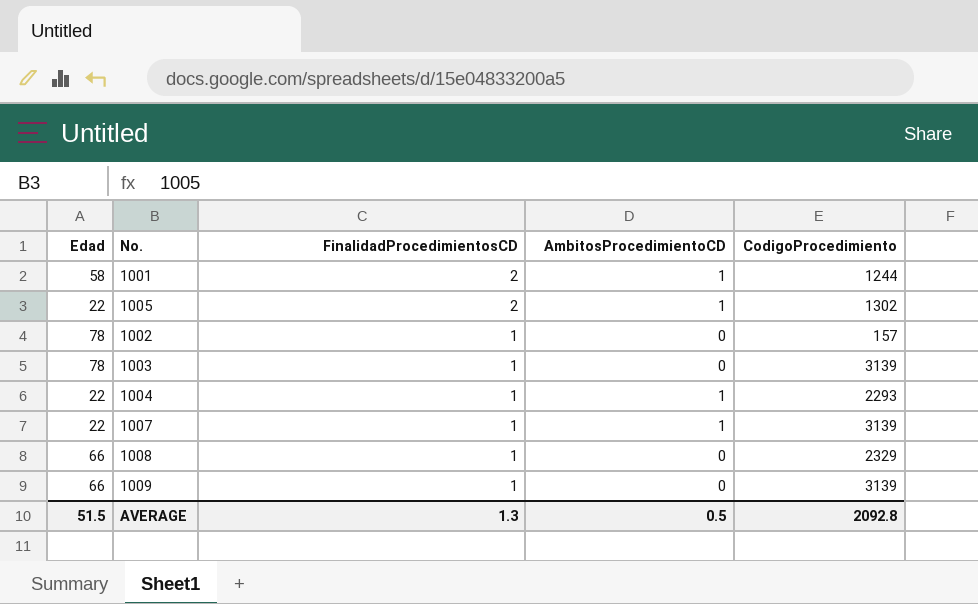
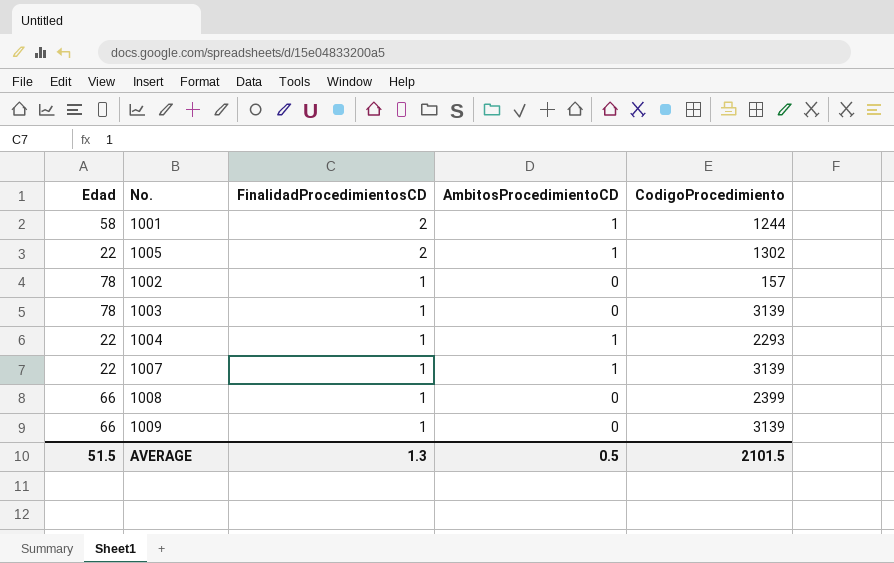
1008 | CodigoProcedimiento: 2329 -> 2399
AVERAGE | CodigoProcedimiento: 2092.8 -> 2101.5

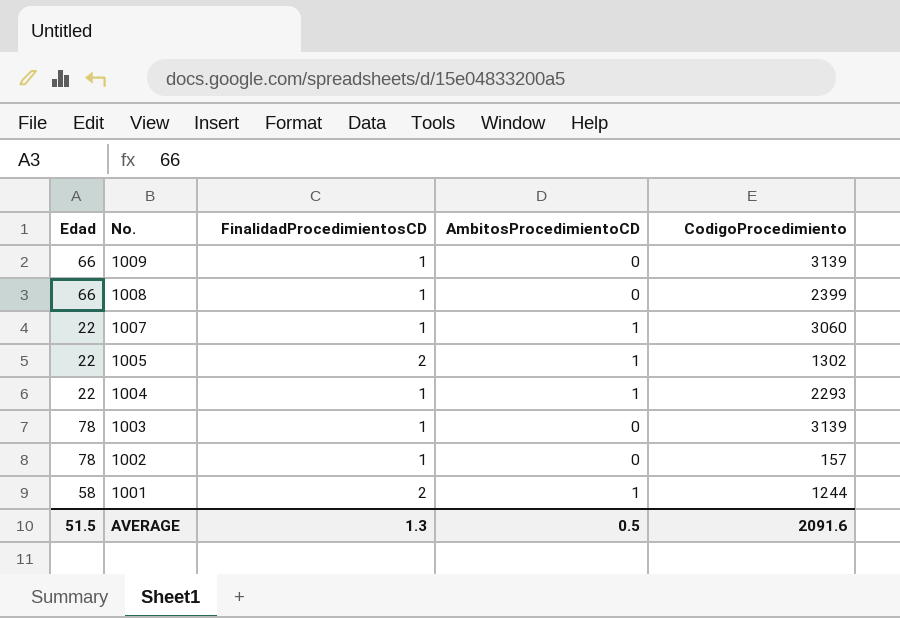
row order: FinalidadProcedimientosCD descending -> No. descending
1007 | CodigoProcedimiento: 3139 -> 3060
AVERAGE | CodigoProcedimiento: 2101.5 -> 2091.6

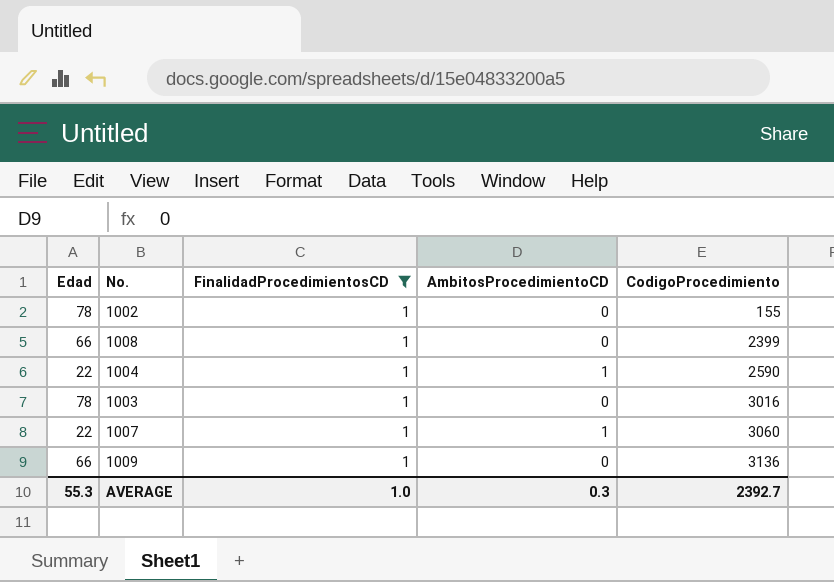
filter: none -> FinalidadProcedimientosCD = 1
row order: No. descending -> CodigoProcedimiento ascending
1002 | CodigoProcedimiento: 157 -> 155
1004 | CodigoProcedimiento: 2293 -> 2590
1003 | CodigoProcedimiento: 3139 -> 3016
1009 | CodigoProcedimiento: 3139 -> 3136
AVERAGE | Edad: 51.5 -> 55.3
AVERAGE | FinalidadProcedimientosCD: 1.3 -> 1.0
AVERAGE | AmbitosProcedimientoCD: 0.5 -> 0.3
AVERAGE | CodigoProcedimiento: 2091.6 -> 2392.7

